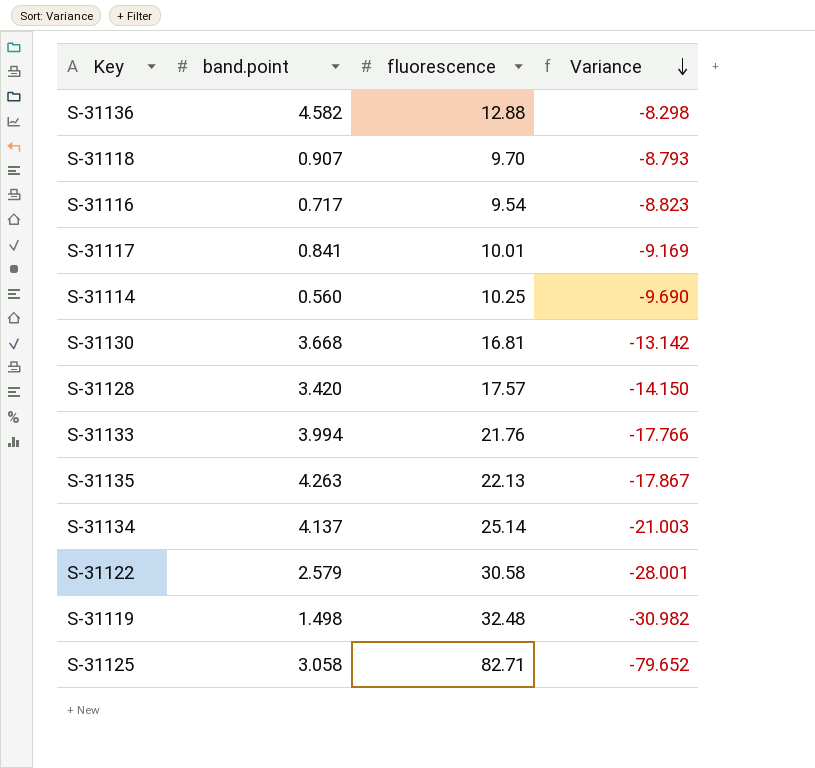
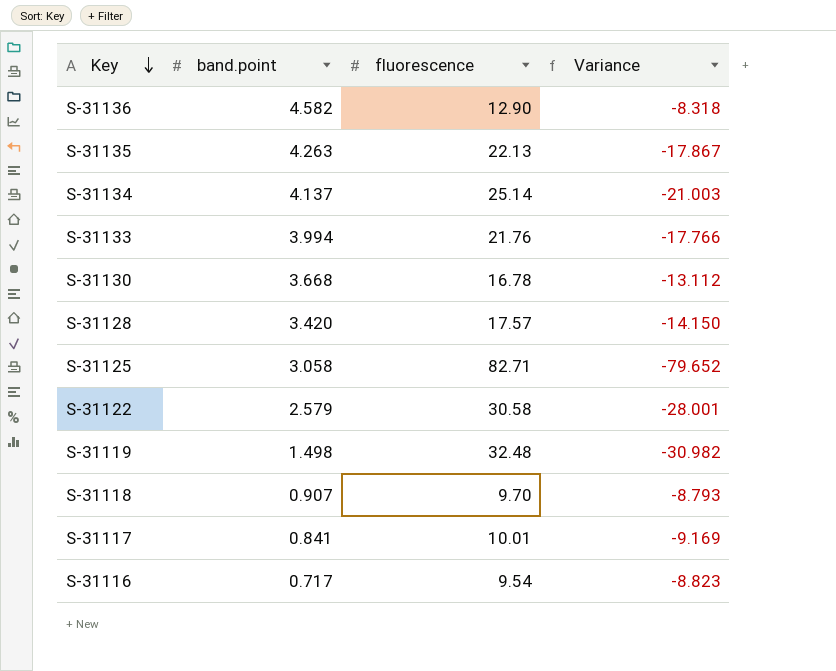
row order: Variance descending -> Key descending
row S-31114: 0.560 | 10.25 | -9.690 -> none
S-31136 | fluorescence: 12.88 -> 12.90
S-31136 | Variance: -8.298 -> -8.318
S-31130 | fluorescence: 16.81 -> 16.78
S-31130 | Variance: -13.142 -> -13.112

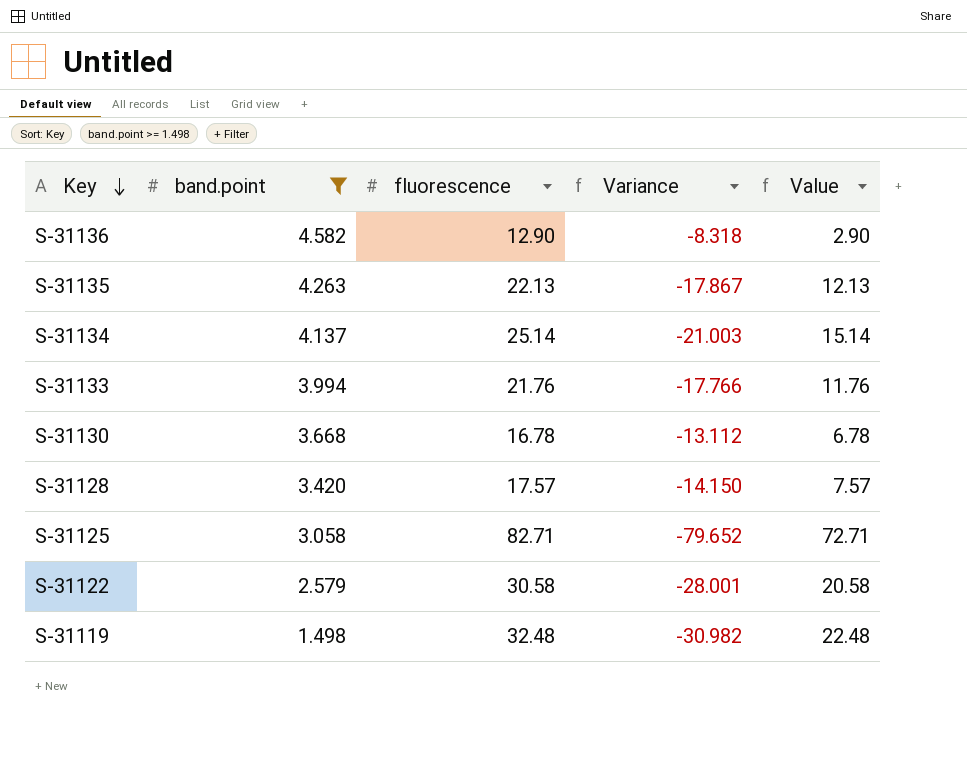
filter: none -> band.point >= 1.498
column Value | formula: none -> [fluorescence] - 10

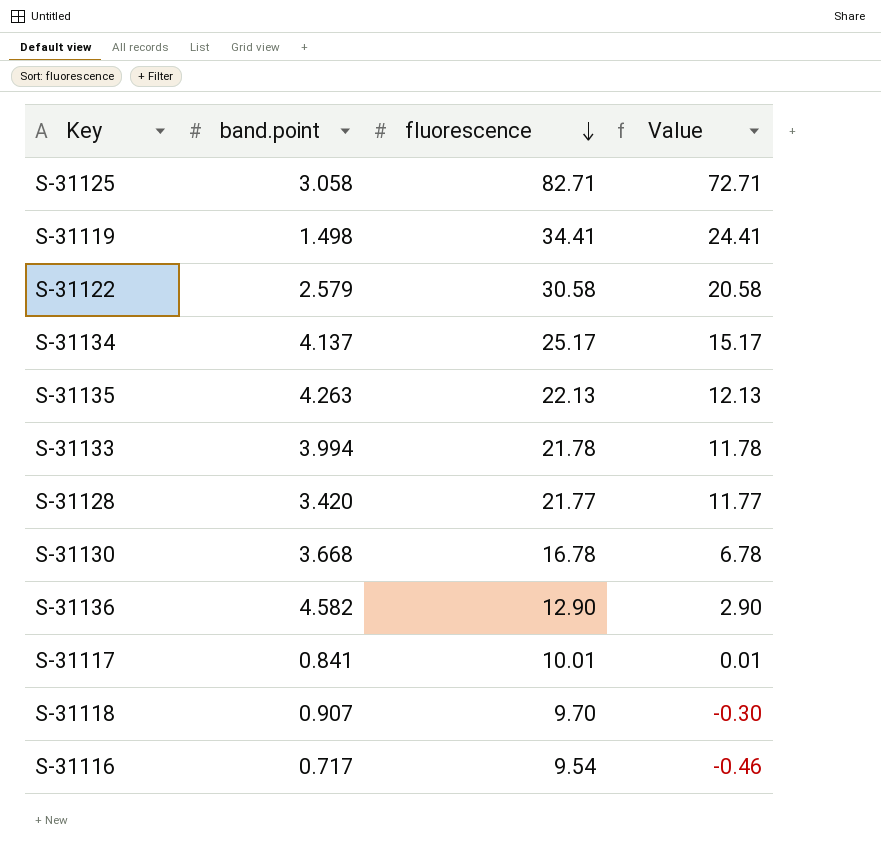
filter: band.point >= 1.498 -> none
row order: Key descending -> fluorescence descending
column Variance | formula: [band.point] - [fluorescence] -> none
S-31119 | fluorescence: 32.48 -> 34.41
S-31119 | Value: 22.48 -> 24.41
S-31134 | fluorescence: 25.14 -> 25.17
S-31134 | Value: 15.14 -> 15.17
S-31133 | fluorescence: 21.76 -> 21.78
S-31133 | Value: 11.76 -> 11.78
S-31128 | fluorescence: 17.57 -> 21.77
S-31128 | Value: 7.57 -> 11.77

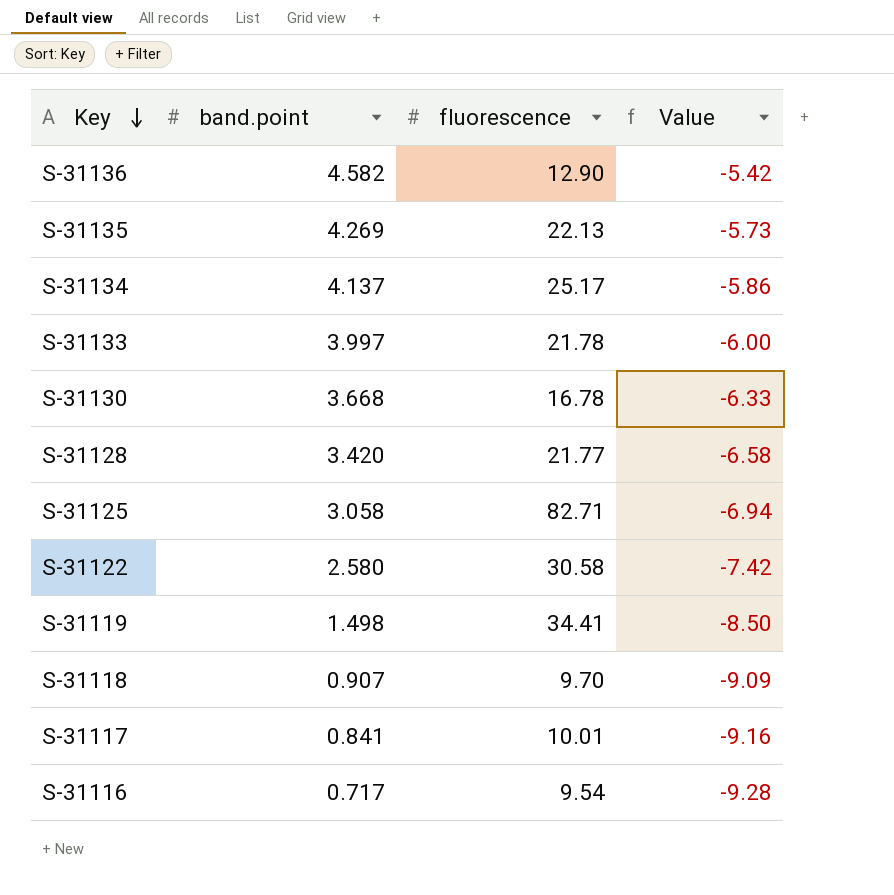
row order: fluorescence descending -> Key descending
column Value | formula: [fluorescence] - 10 -> [band.point] - 10
S-31135 | band.point: 4.263 -> 4.269
S-31133 | band.point: 3.994 -> 3.997
S-31122 | band.point: 2.579 -> 2.580

